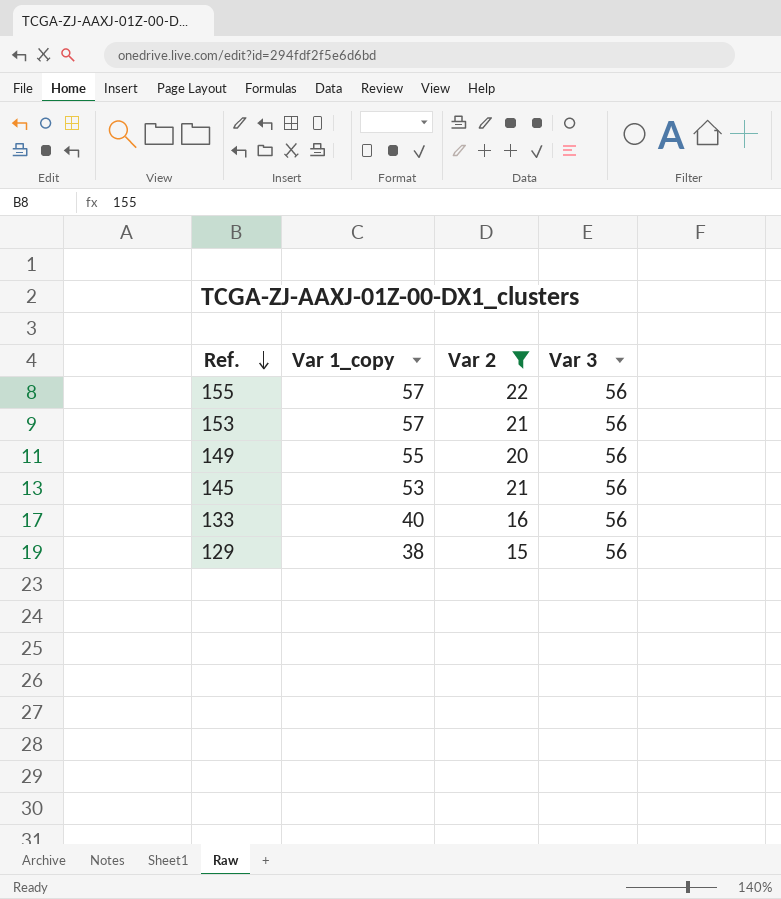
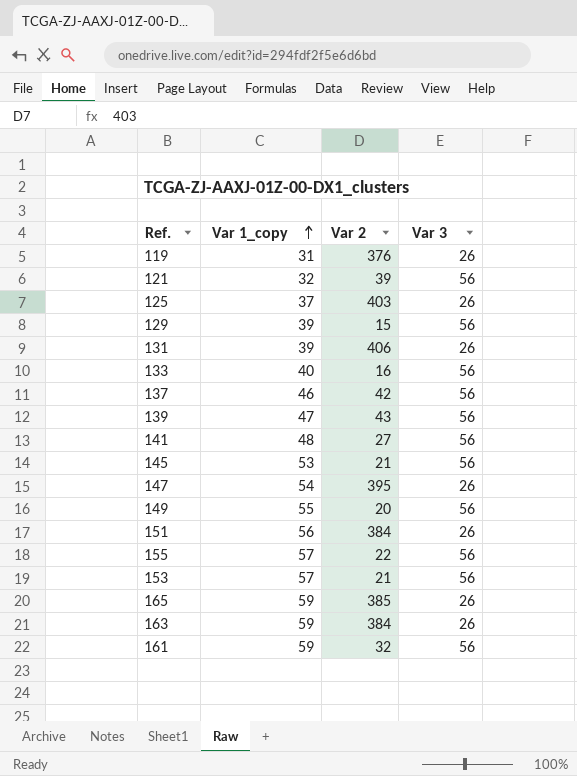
filter: Var 2 <= 22 -> none
row order: Ref. descending -> Var 1_copy ascending
129 | Var 1_copy: 38 -> 39

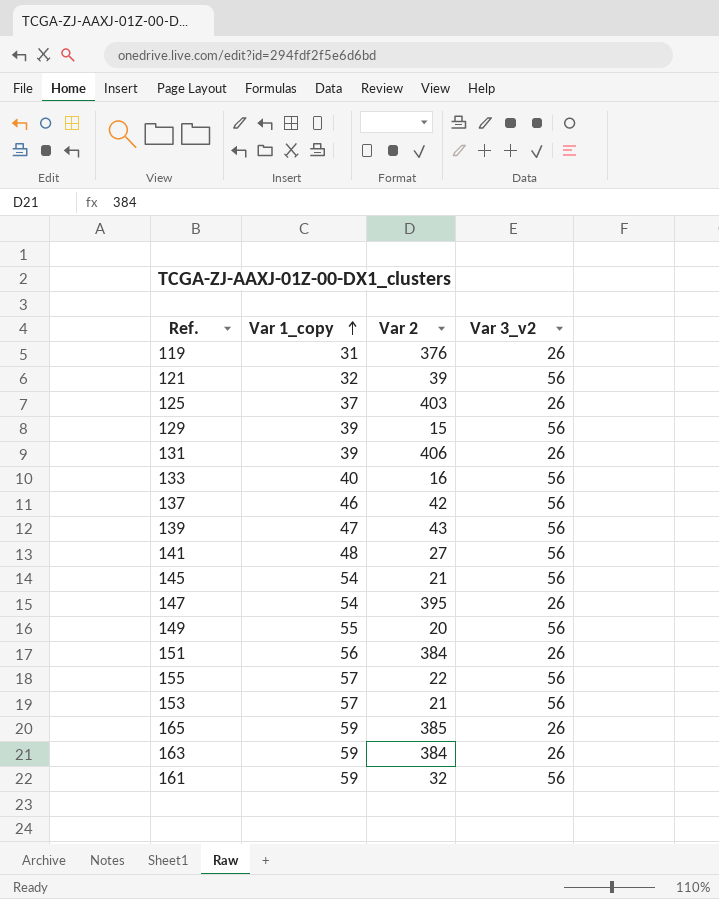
column name: Var 3 -> Var 3_v2
145 | Var 1_copy: 53 -> 54

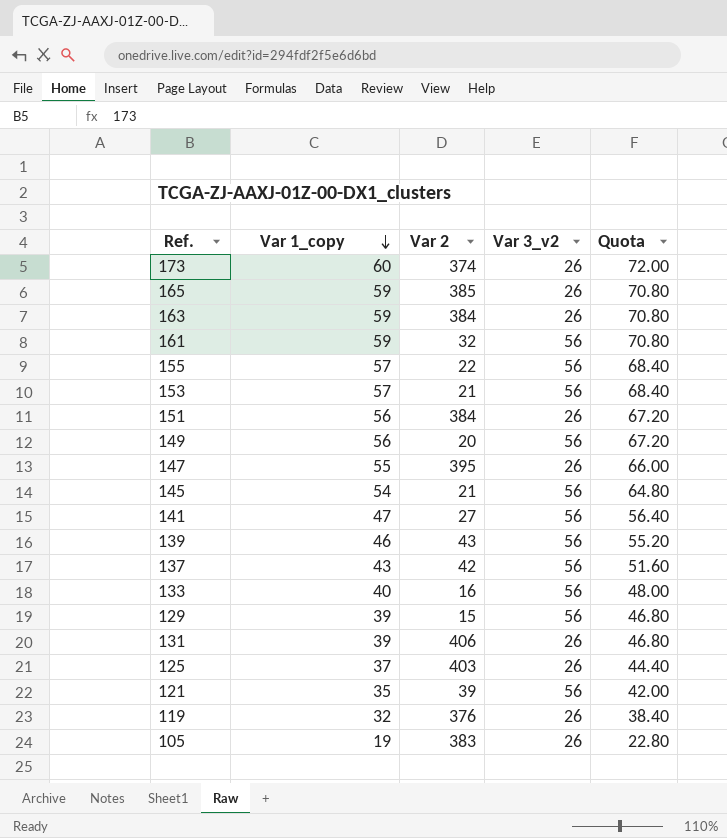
row order: Var 1_copy ascending -> Var 1_copy descending
column Quota | formula: none -> [Var 1_copy] * 1.2
row 173: none -> 60 | 374 | 26 | 72.00
149 | Var 1_copy: 55 -> 56
147 | Var 1_copy: 54 -> 55
141 | Var 1_copy: 48 -> 47
139 | Var 1_copy: 47 -> 46
137 | Var 1_copy: 46 -> 43
121 | Var 1_copy: 32 -> 35
119 | Var 1_copy: 31 -> 32
row 105: none -> 19 | 383 | 26 | 22.80

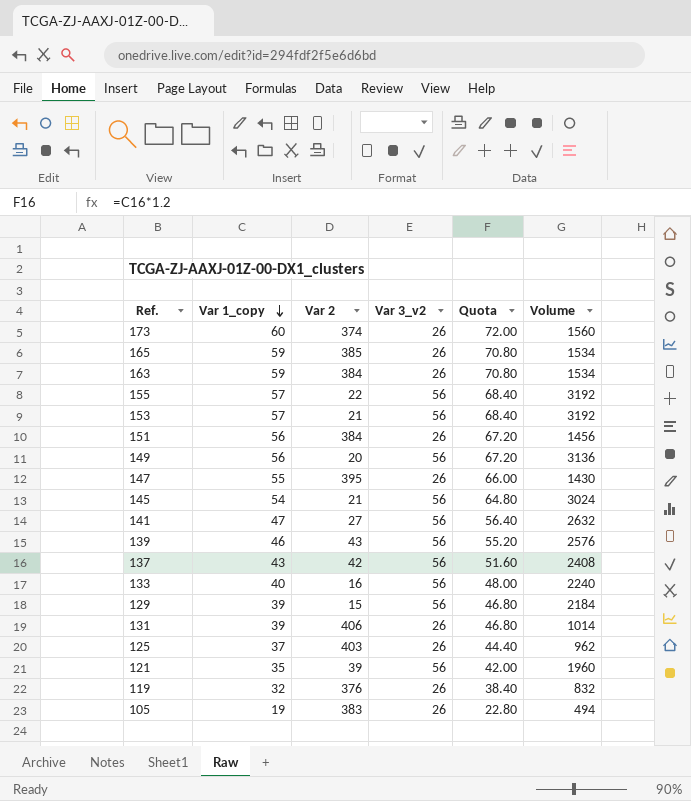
column Volume | formula: none -> [Var 1_copy] * [Var 3_v2]
row 161: 59 | 32 | 56 | 70.80 -> none

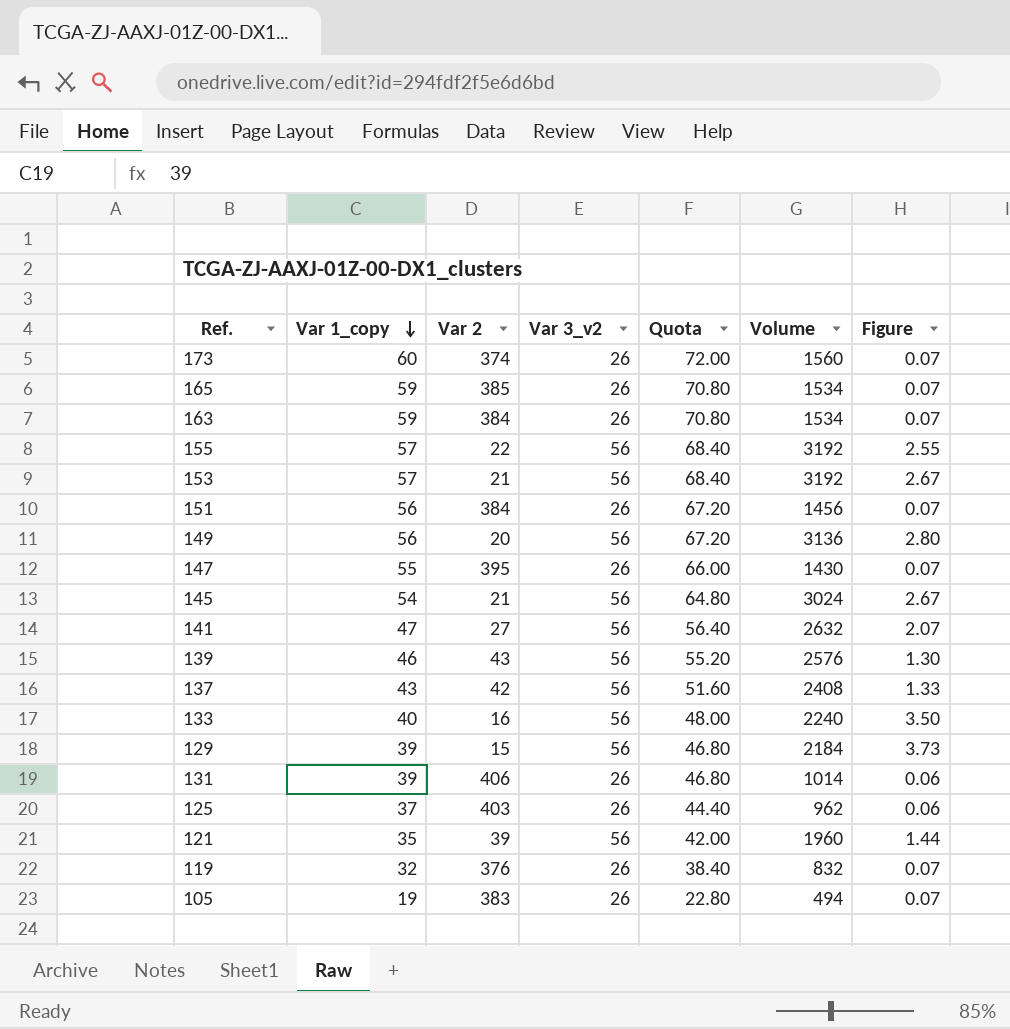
column Figure | formula: none -> [Var 3_v2] / [Var 2]

